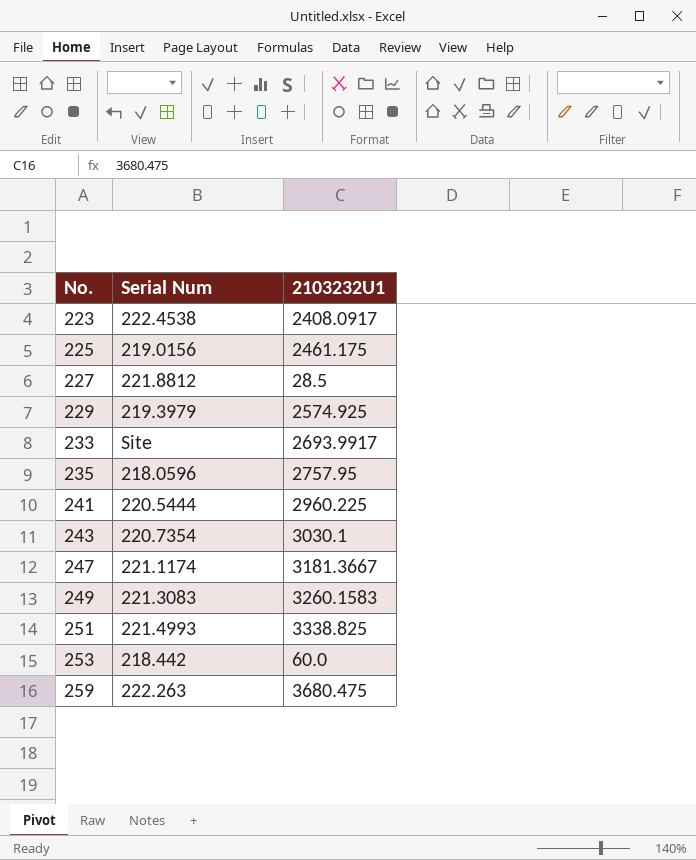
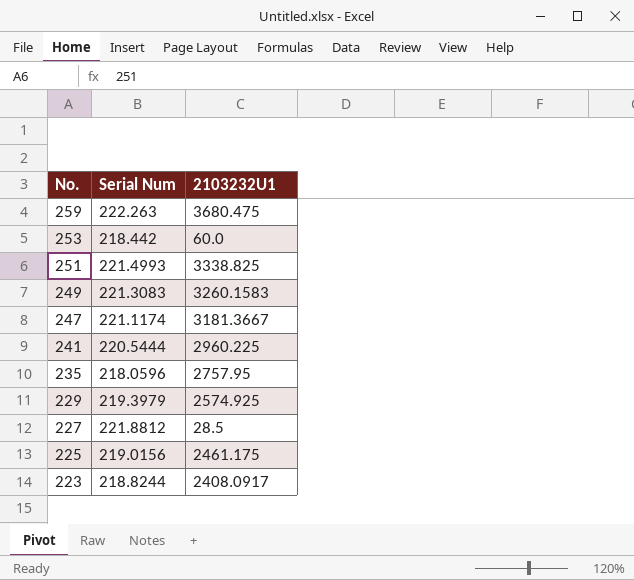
row order: No. ascending -> No. descending
row 233: Site | 2693.9917 -> none
row 243: 220.7354 | 3030.1 -> none
223 | Serial Num: 222.4538 -> 218.8244

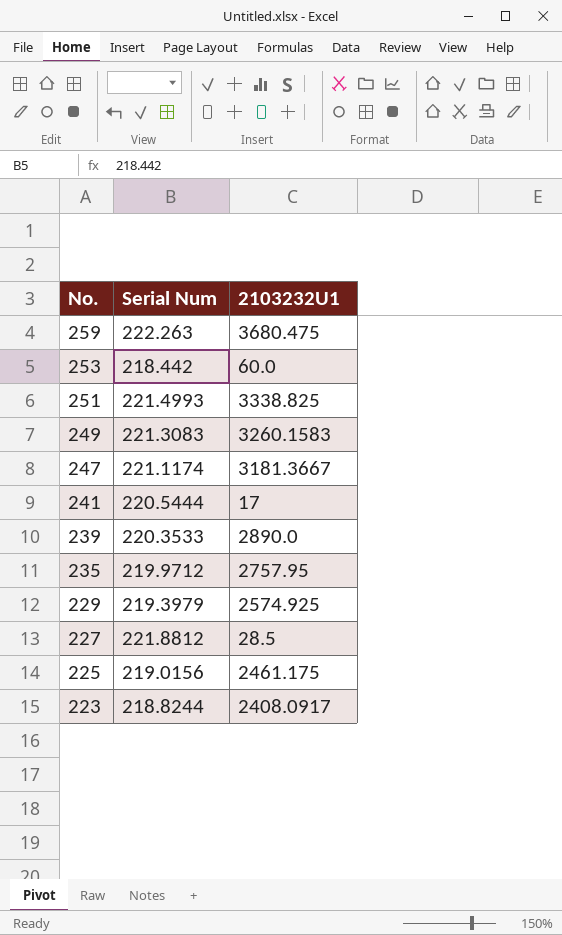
241 | 2103232U1: 2960.225 -> 17
row 239: none -> 220.3533 | 2890.0
235 | Serial Num: 218.0596 -> 219.9712

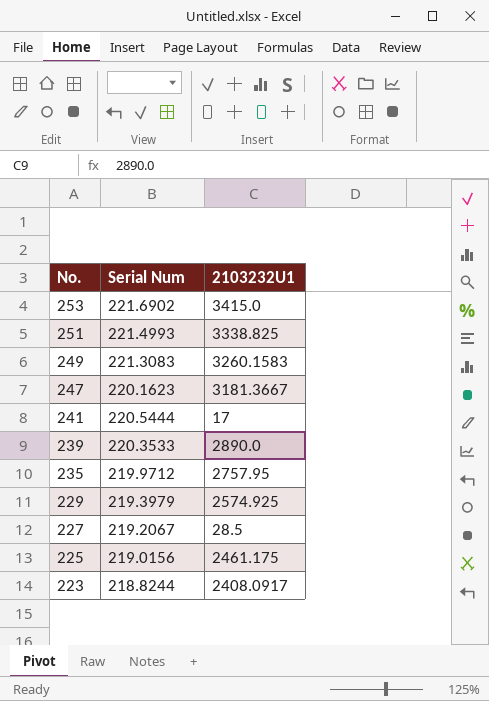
row 259: 222.263 | 3680.475 -> none
253 | Serial Num: 218.442 -> 221.6902
253 | 2103232U1: 60.0 -> 3415.0
247 | Serial Num: 221.1174 -> 220.1623
227 | Serial Num: 221.8812 -> 219.2067

